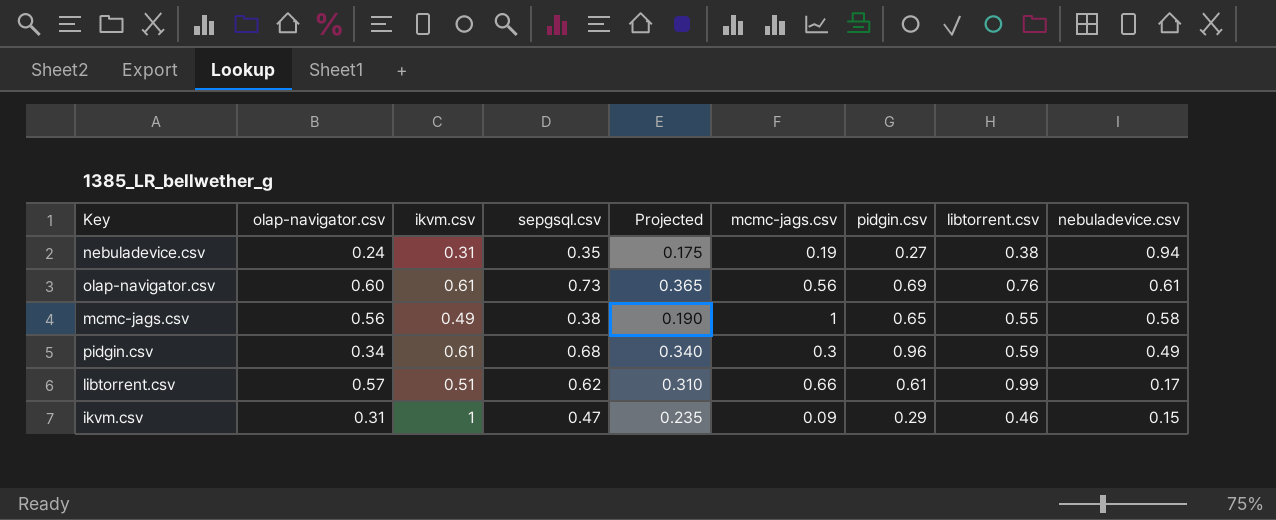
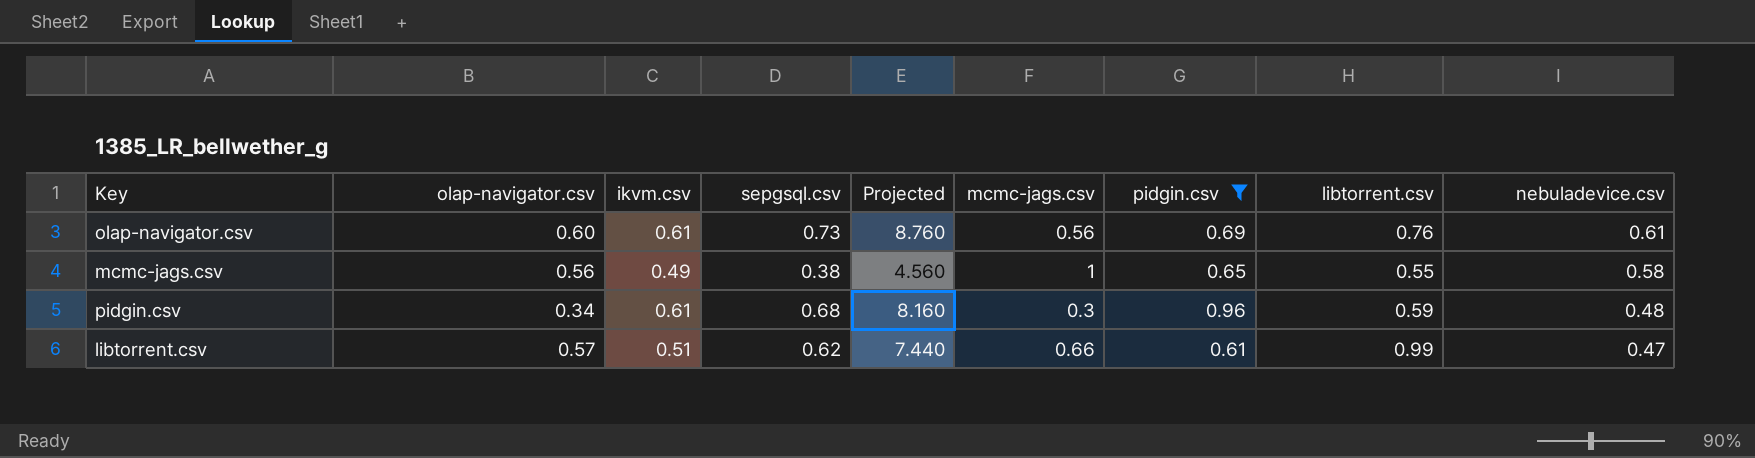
filter: none -> pidgin.csv >= 0.61
column Projected | formula: [sepgsql.csv] * 0.5 -> [sepgsql.csv] * 12
pidgin.csv | nebuladevice.csv: 0.49 -> 0.48
libtorrent.csv | nebuladevice.csv: 0.17 -> 0.47

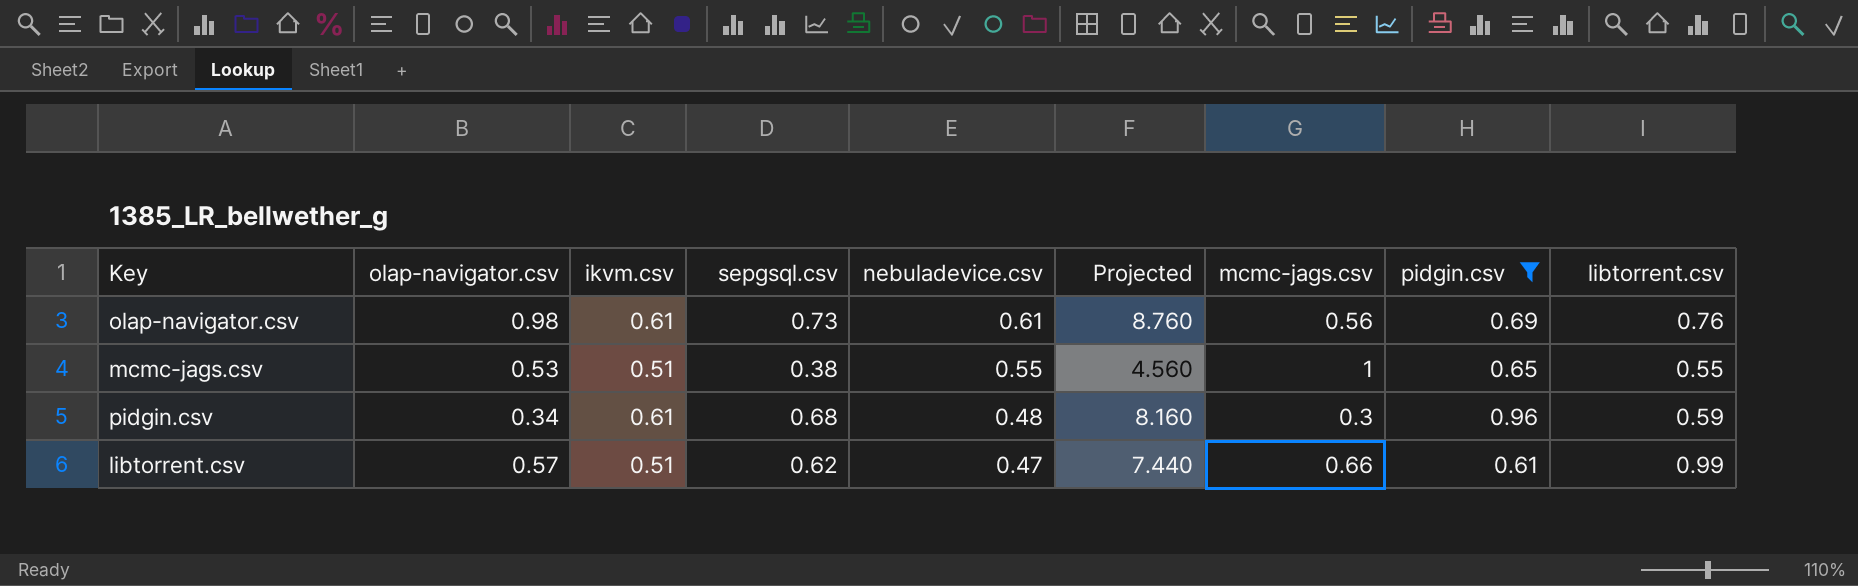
column nebuladevice.csv | position: 9 -> 5
olap-navigator.csv | olap-navigator.csv: 0.60 -> 0.98
mcmc-jags.csv | olap-navigator.csv: 0.56 -> 0.53
mcmc-jags.csv | ikvm.csv: 0.49 -> 0.51
mcmc-jags.csv | nebuladevice.csv: 0.58 -> 0.55

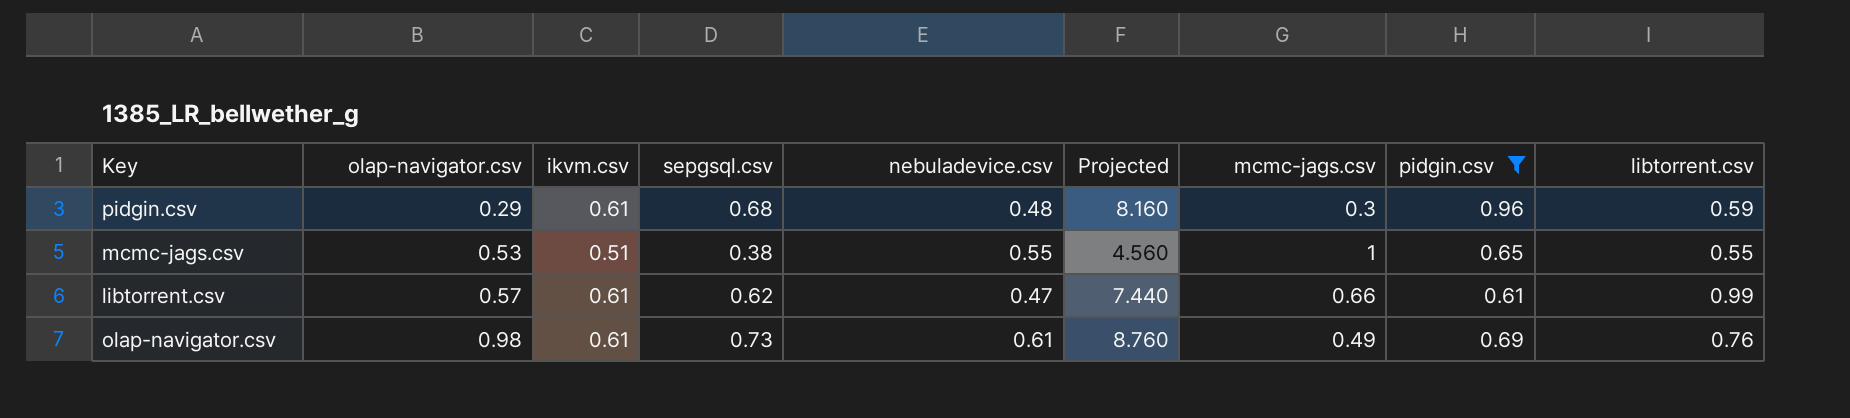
row order: nebuladevice.csv descending -> olap-navigator.csv ascending
pidgin.csv | olap-navigator.csv: 0.34 -> 0.29
libtorrent.csv | ikvm.csv: 0.51 -> 0.61
olap-navigator.csv | mcmc-jags.csv: 0.56 -> 0.49

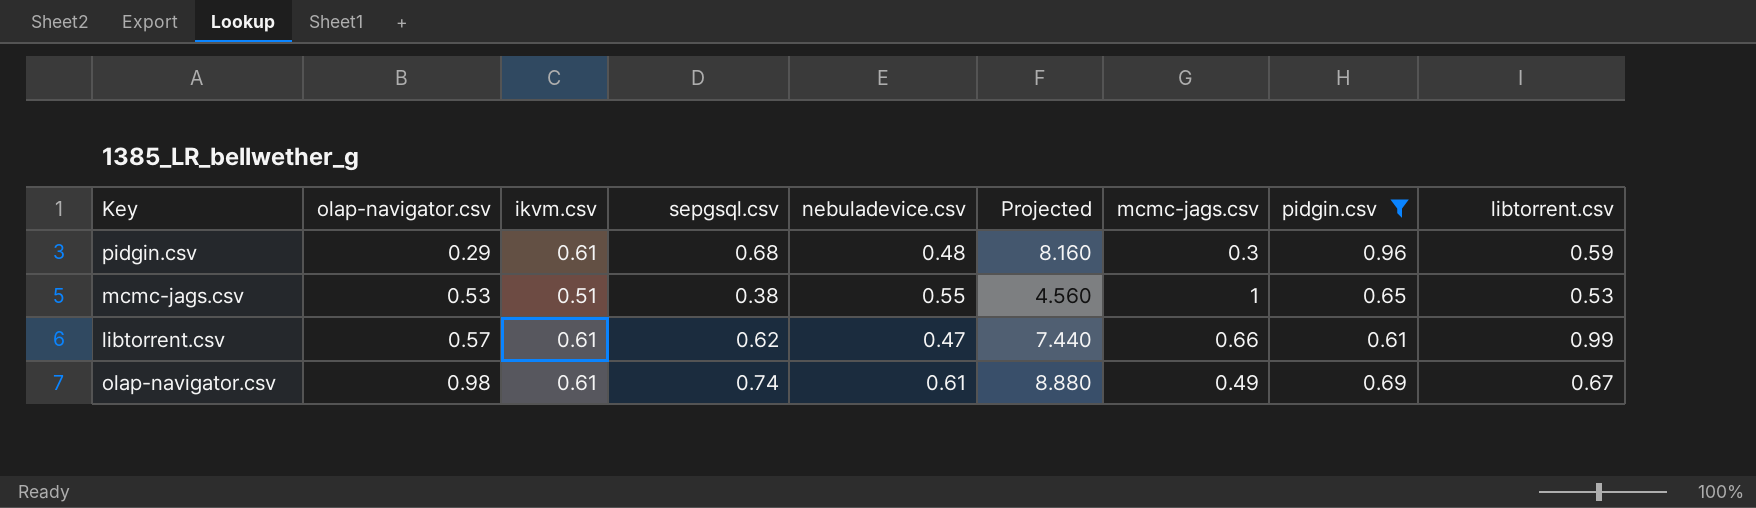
mcmc-jags.csv | libtorrent.csv: 0.55 -> 0.53
olap-navigator.csv | sepgsql.csv: 0.73 -> 0.74
olap-navigator.csv | Projected: 8.760 -> 8.880
olap-navigator.csv | libtorrent.csv: 0.76 -> 0.67

